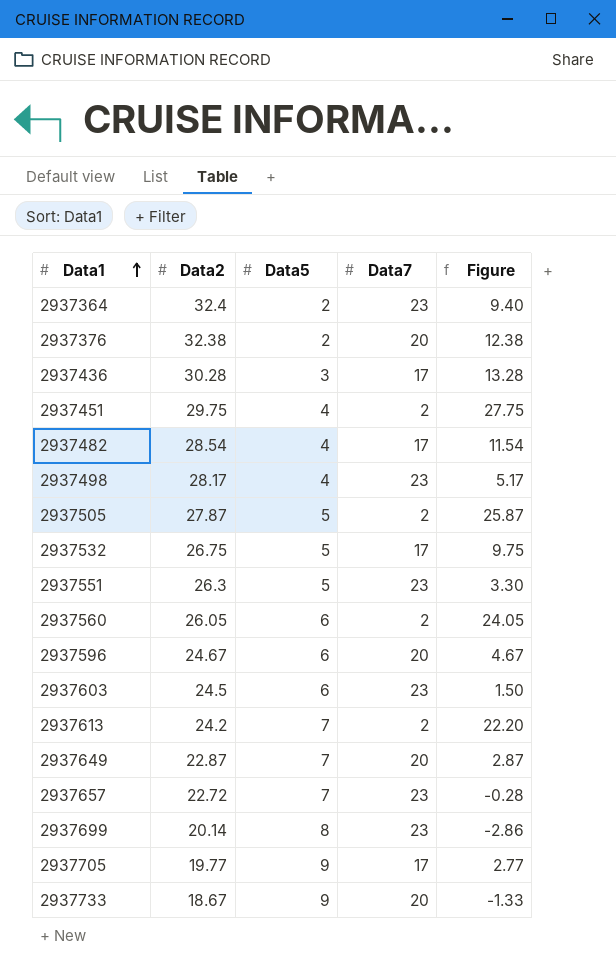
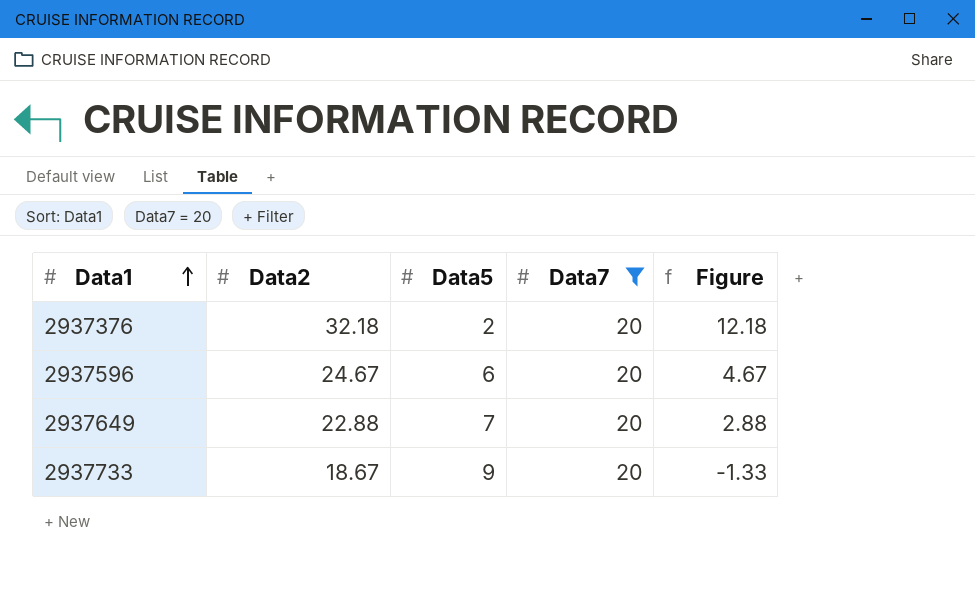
filter: none -> Data7 = 20
2937376 | Data2: 32.38 -> 32.18
2937376 | Figure: 12.38 -> 12.18
2937649 | Data2: 22.87 -> 22.88
2937649 | Figure: 2.87 -> 2.88

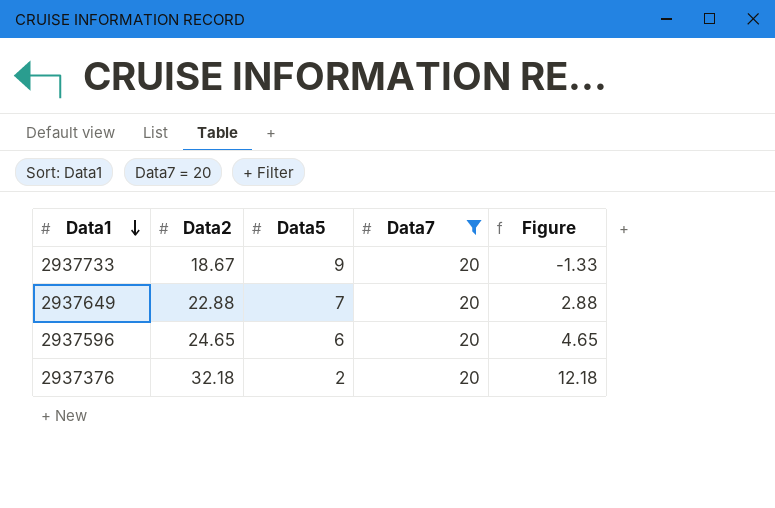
row order: Data1 ascending -> Data1 descending
2937596 | Data2: 24.67 -> 24.65
2937596 | Figure: 4.67 -> 4.65

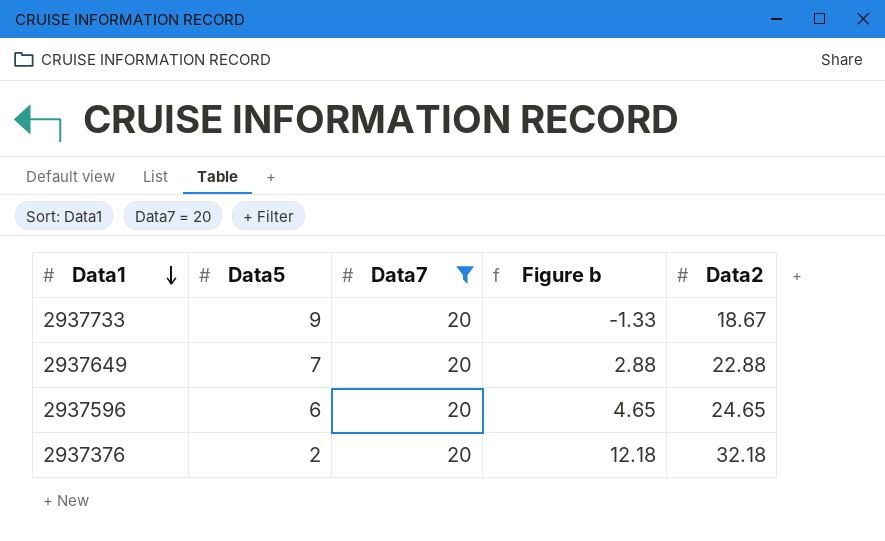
column name: Figure -> Figure b
column Data2 | position: 2 -> 5

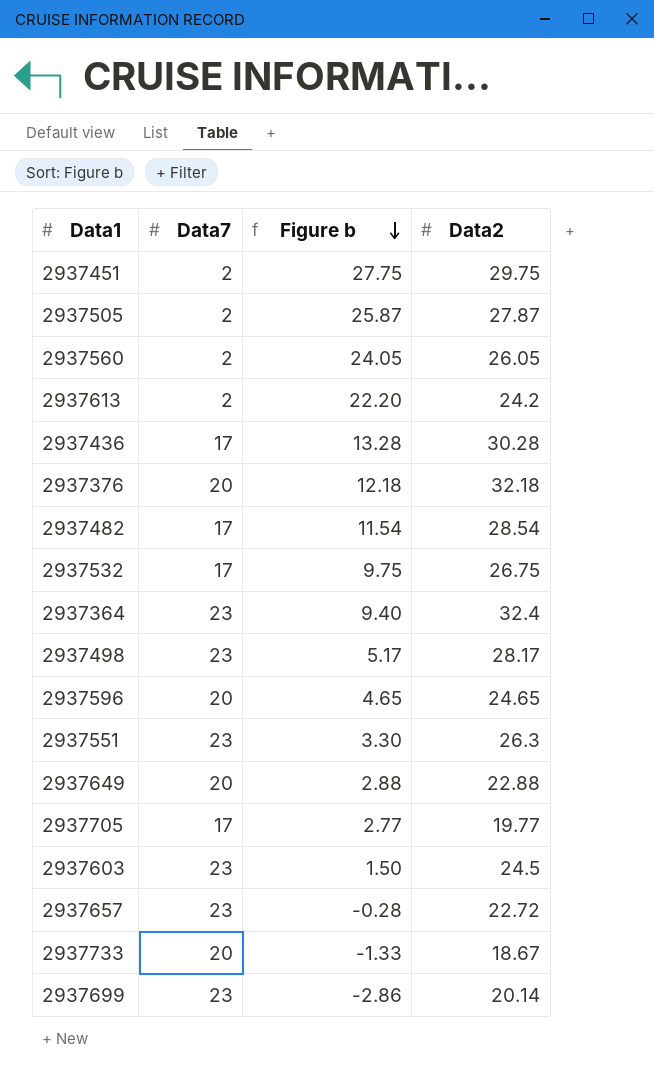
filter: Data7 = 20 -> none
row order: Data1 descending -> Figure b descending
column Data5 | position: 2 -> none

